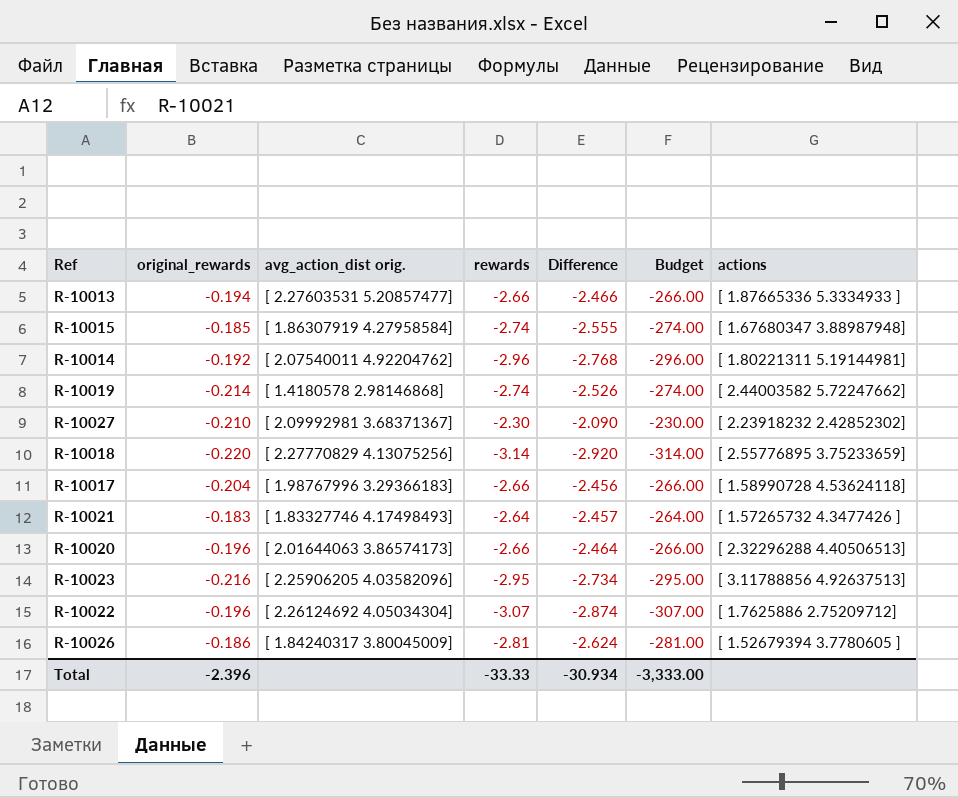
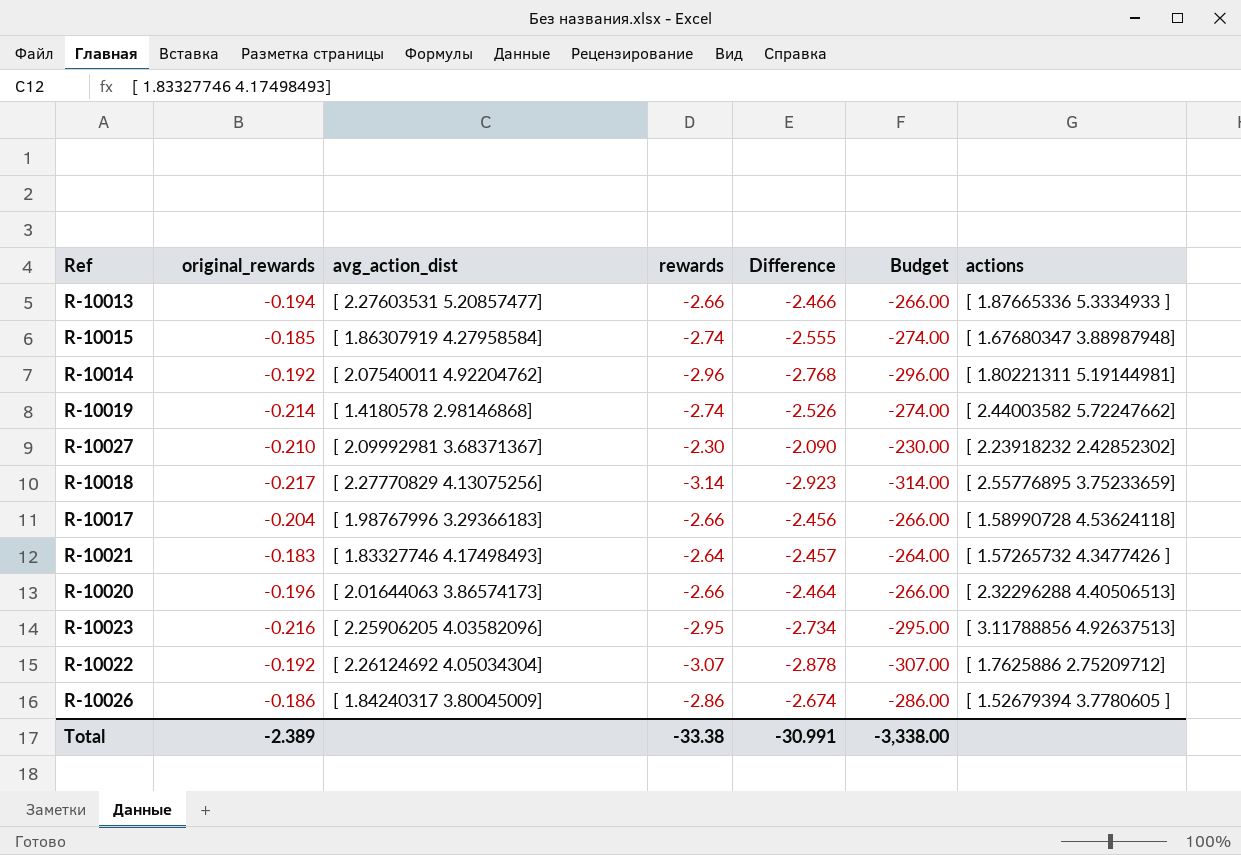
column name: avg_action_dist orig. -> avg_action_dist
R-10018 | original_rewards: -0.220 -> -0.217
R-10018 | Difference: -2.920 -> -2.923
R-10022 | original_rewards: -0.196 -> -0.192
R-10022 | Difference: -2.874 -> -2.878
R-10026 | rewards: -2.81 -> -2.86
R-10026 | Difference: -2.624 -> -2.674
R-10026 | Budget: -281.00 -> -286.00
Total | original_rewards: -2.396 -> -2.389
Total | rewards: -33.33 -> -33.38
Total | Difference: -30.934 -> -30.991
Total | Budget: -3,333.00 -> -3,338.00

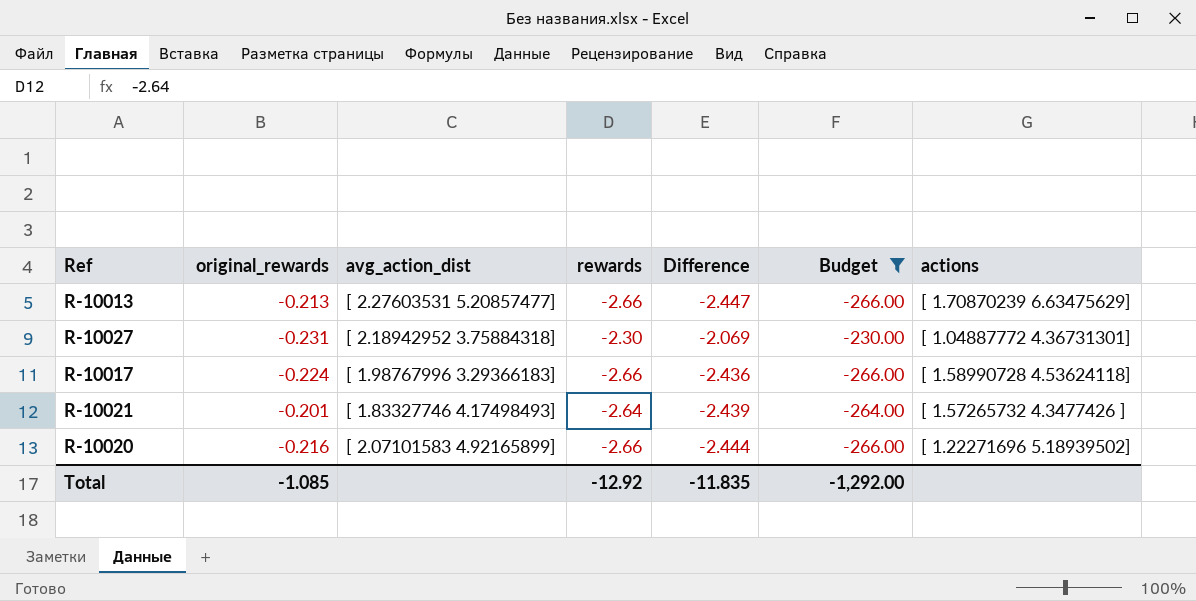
filter: none -> Budget >= -266.00
R-10013 | original_rewards: -0.194 -> -0.213
R-10013 | Difference: -2.466 -> -2.447
R-10013 | actions: [ 1.87665336 5.3334933 ] -> [ 1.70870239 6.63475629]
R-10027 | original_rewards: -0.210 -> -0.231
R-10027 | avg_action_dist: [ 2.09992981 3.68371367] -> [ 2.18942952 3.75884318]
R-10027 | Difference: -2.090 -> -2.069
R-10027 | actions: [ 2.23918232 2.42852302] -> [ 1.04887772 4.36731301]
R-10017 | original_rewards: -0.204 -> -0.224
R-10017 | Difference: -2.456 -> -2.436
R-10021 | original_rewards: -0.183 -> -0.201
R-10021 | Difference: -2.457 -> -2.439
R-10020 | original_rewards: -0.196 -> -0.216
R-10020 | avg_action_dist: [ 2.01644063 3.86574173] -> [ 2.07101583 4.92165899]
R-10020 | Difference: -2.464 -> -2.444
R-10020 | actions: [ 2.32296288 4.40506513] -> [ 1.22271696 5.18939502]
Total | original_rewards: -2.389 -> -1.085
Total | rewards: -33.38 -> -12.92
Total | Difference: -30.991 -> -11.835
Total | Budget: -3,338.00 -> -1,292.00

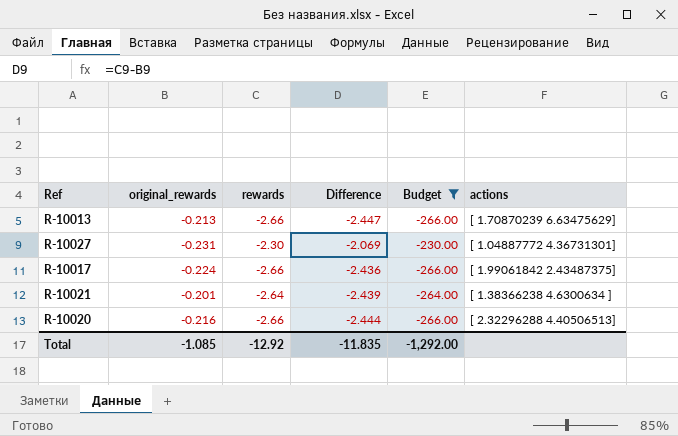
column avg_action_dist | position: 3 -> none
R-10017 | actions: [ 1.58990728 4.53624118] -> [ 1.99061842 2.43487375]
R-10021 | actions: [ 1.57265732 4.3477426 ] -> [ 1.38366238 4.6300634 ]
R-10020 | actions: [ 1.22271696 5.18939502] -> [ 2.32296288 4.40506513]

